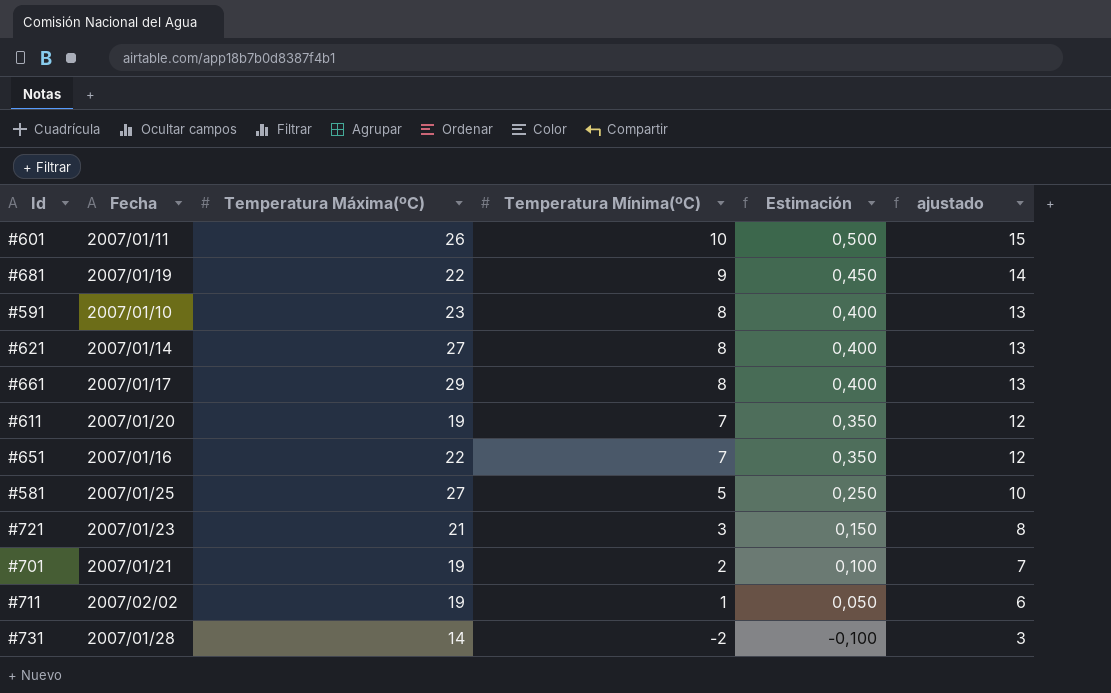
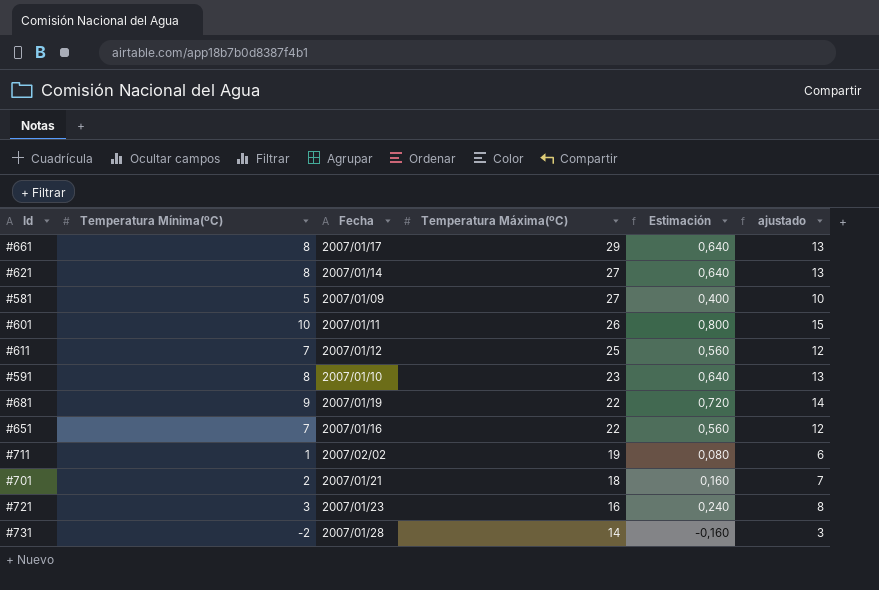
row order: Temperatura Mínima(ºC) descending -> Temperatura Máxima(ºC) descending
column Temperatura Mínima(ºC) | position: 4 -> 2
column Estimación | formula: [Temperatura Mínima(ºC)] * 0,05 -> [Temperatura Mínima(ºC)] * 0,08
#581 | Fecha: 2007/01/25 -> 2007/01/09
#611 | Fecha: 2007/01/20 -> 2007/01/12
#611 | Temperatura Máxima(ºC): 19 -> 25
#701 | Temperatura Máxima(ºC): 19 -> 18
#721 | Temperatura Máxima(ºC): 21 -> 16

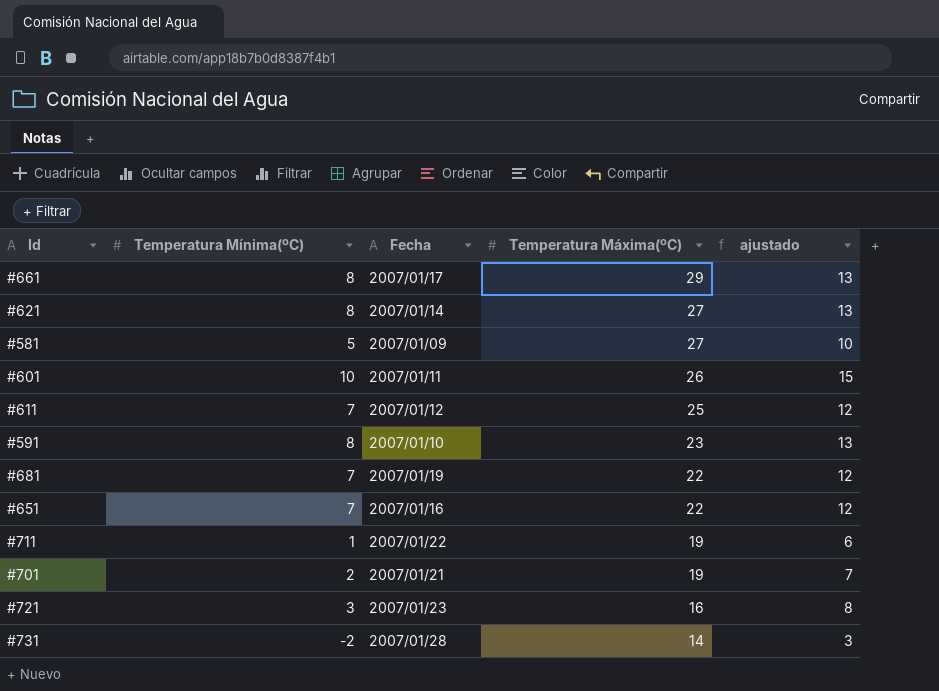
column Estimación | formula: [Temperatura Mínima(ºC)] * 0,08 -> none
#681 | Temperatura Mínima(ºC): 9 -> 7
#681 | ajustado: 14 -> 12
#711 | Fecha: 2007/02/02 -> 2007/01/22
#701 | Temperatura Máxima(ºC): 18 -> 19

